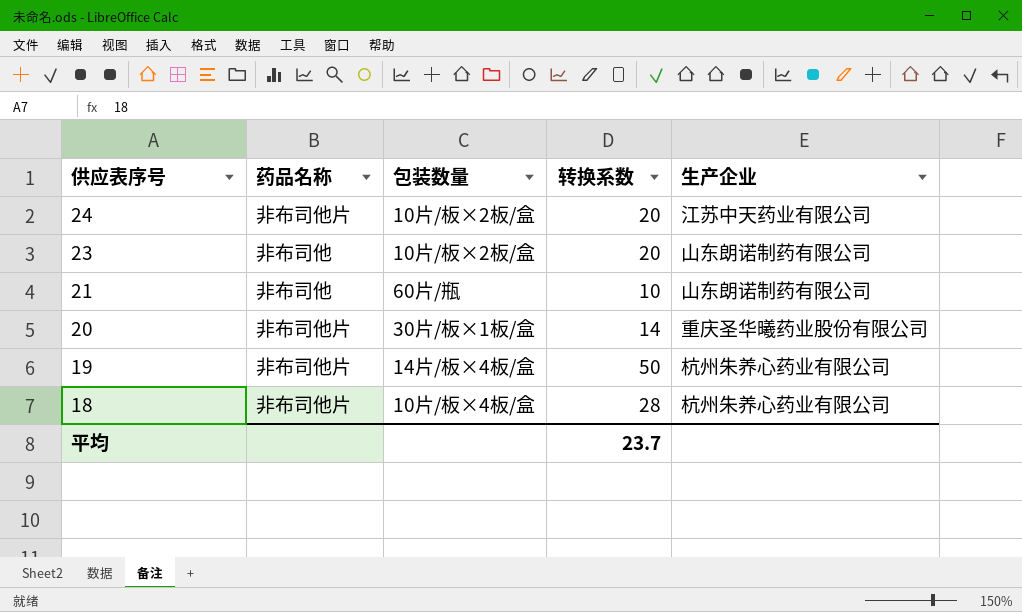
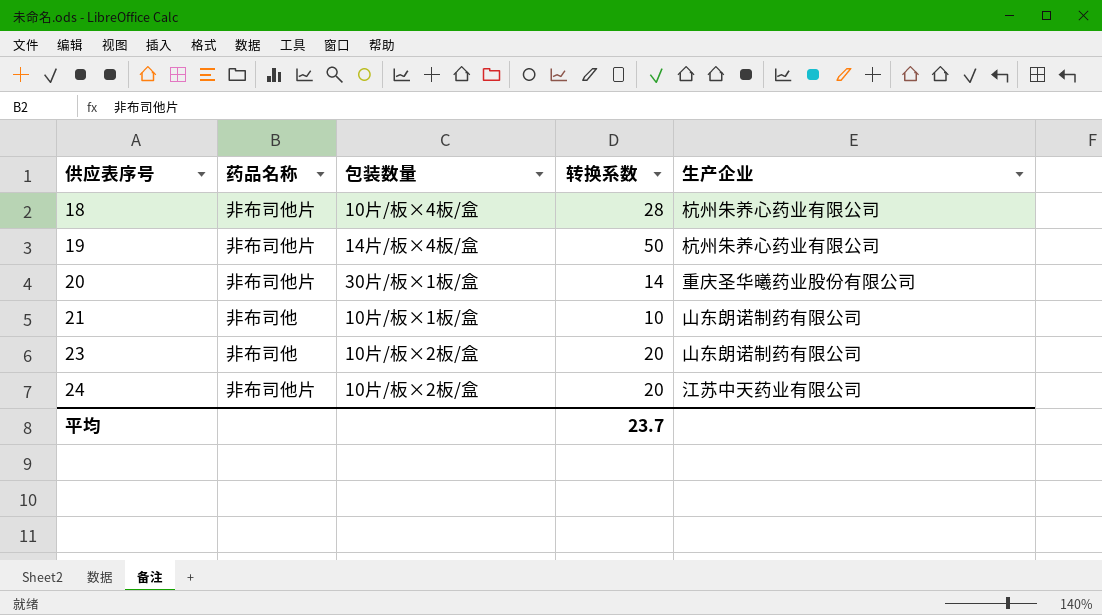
row order: 供应表序号 descending -> 供应表序号 ascending
21 | 包装数量: 60片/瓶 -> 10片/板×1板/盒

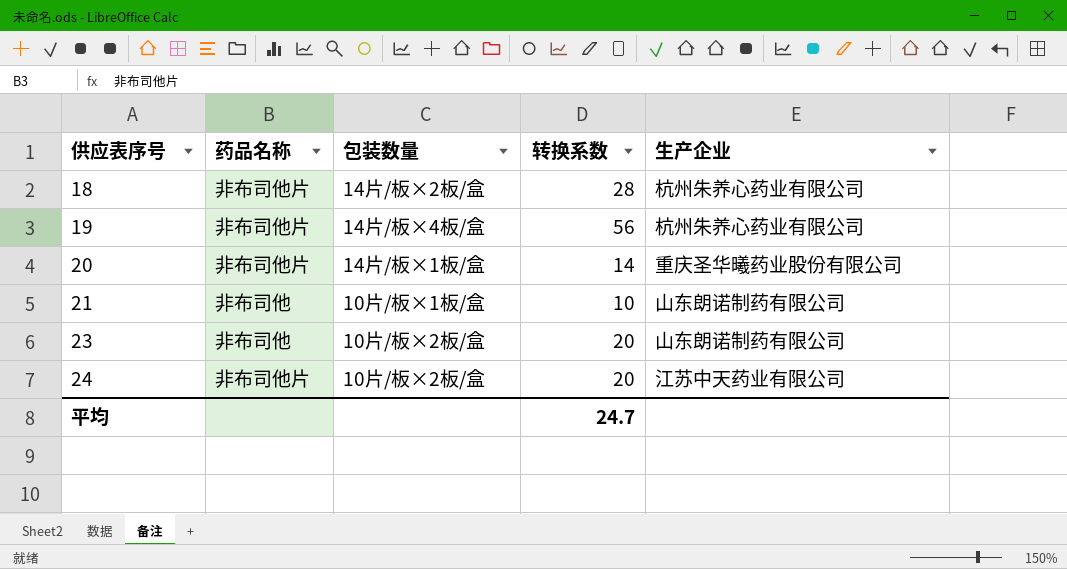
18 | 包装数量: 10片/板×4板/盒 -> 14片/板×2板/盒
19 | 转换系数: 50 -> 56
20 | 包装数量: 30片/板×1板/盒 -> 14片/板×1板/盒
平均 | 转换系数: 23.7 -> 24.7

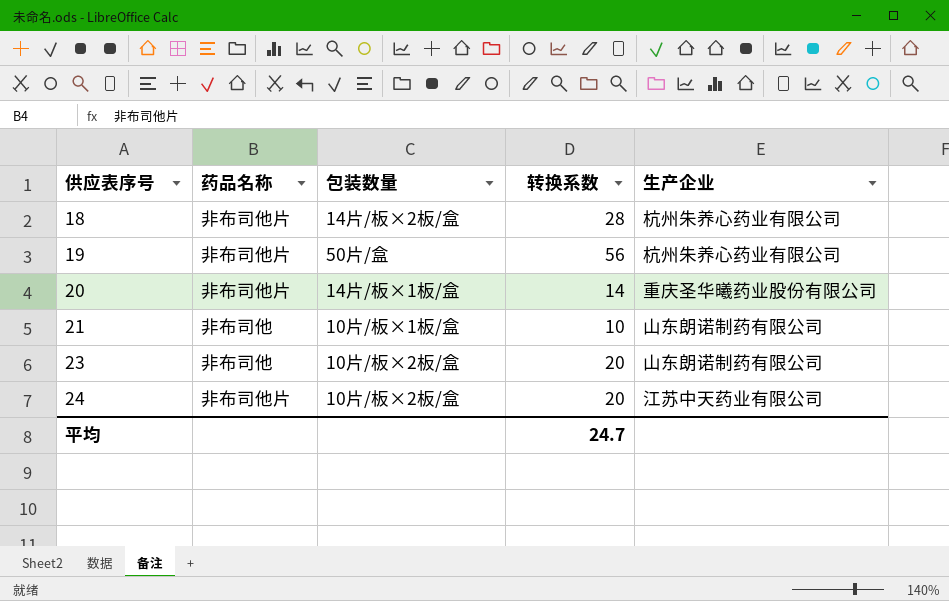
19 | 包装数量: 14片/板×4板/盒 -> 50片/盒

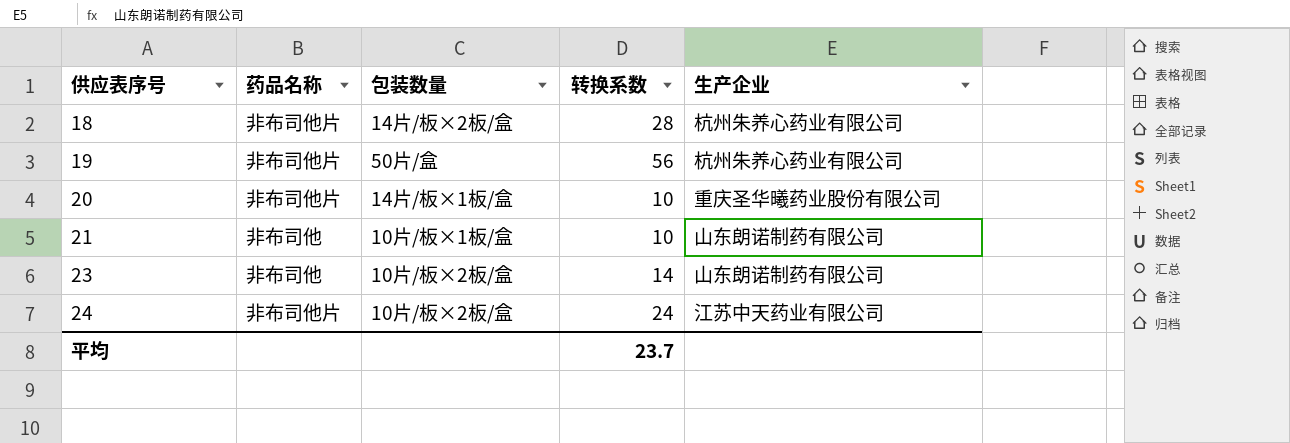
20 | 转换系数: 14 -> 10
23 | 转换系数: 20 -> 14
24 | 转换系数: 20 -> 24
平均 | 转换系数: 24.7 -> 23.7

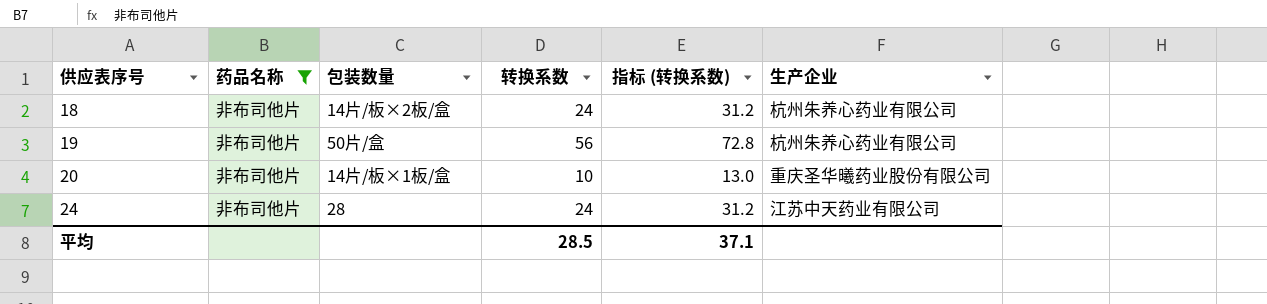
filter: none -> 药品名称 = 非布司他片
column 指标 (转换系数) | formula: none -> [转换系数] * 1.3
18 | 转换系数: 28 -> 24
24 | 包装数量: 10片/板×2板/盒 -> 28
平均 | 转换系数: 23.7 -> 28.5

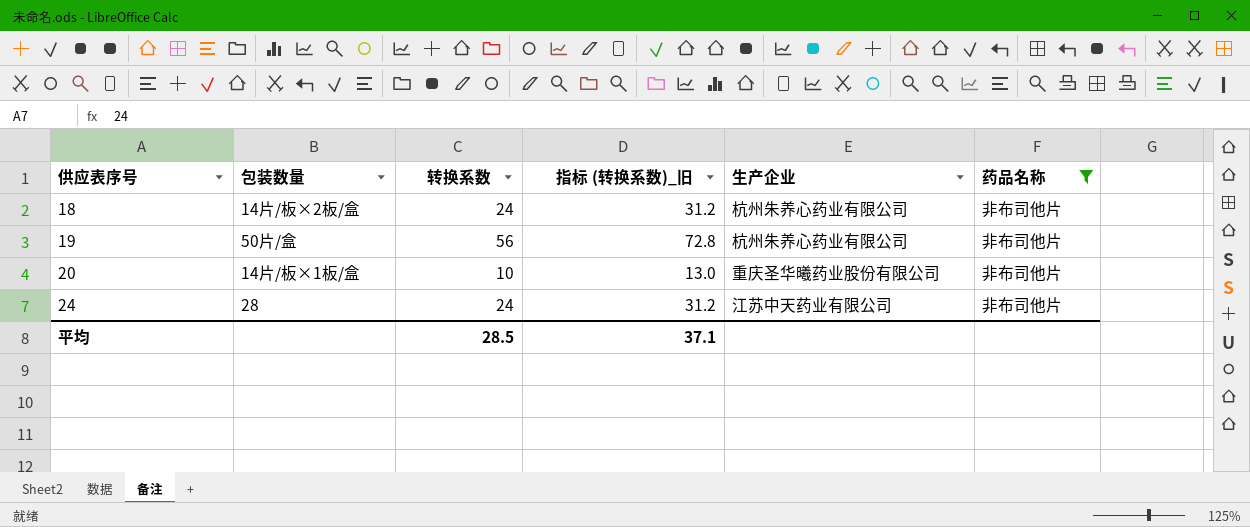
column name: 指标 (转换系数) -> 指标 (转换系数)_旧
column 药品名称 | position: 2 -> 6

